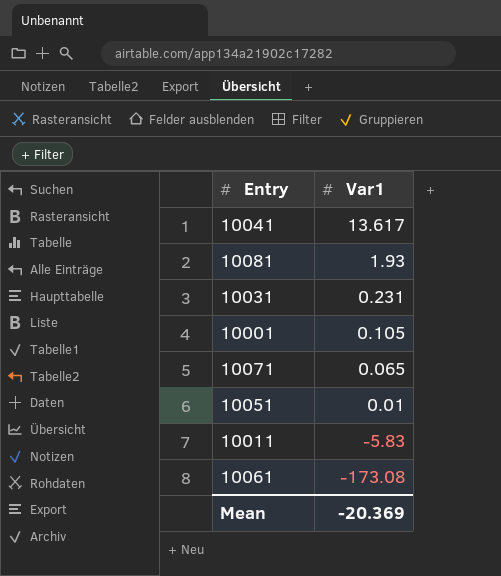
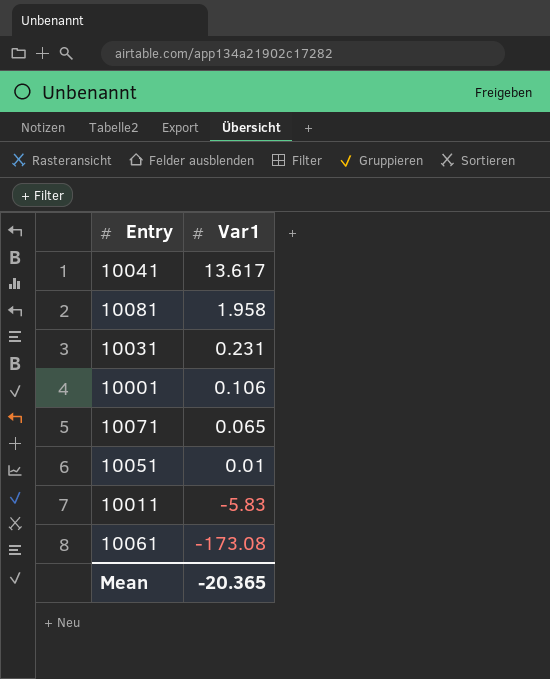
10081 | Var1: 1.93 -> 1.958
10001 | Var1: 0.105 -> 0.106
Mean | Var1: -20.369 -> -20.365

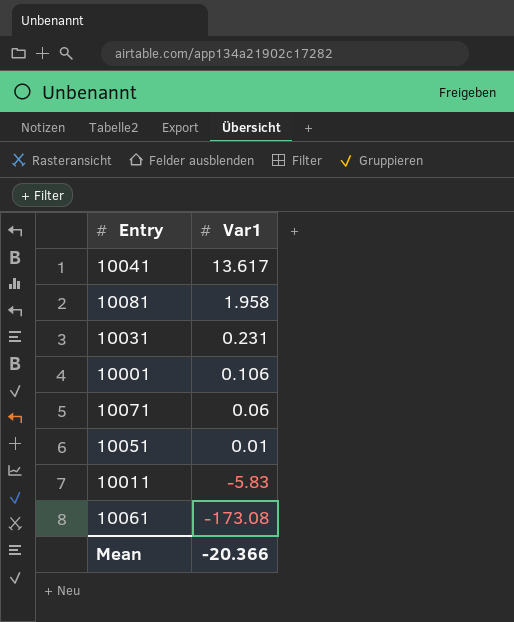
10071 | Var1: 0.065 -> 0.06
Mean | Var1: -20.365 -> -20.366

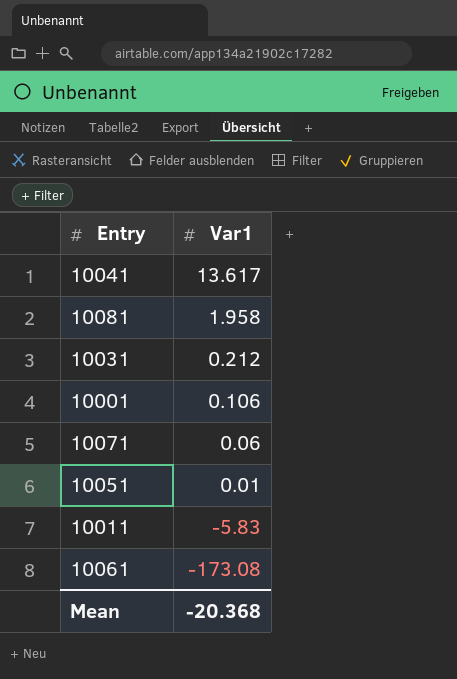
10031 | Var1: 0.231 -> 0.212
Mean | Var1: -20.366 -> -20.368

